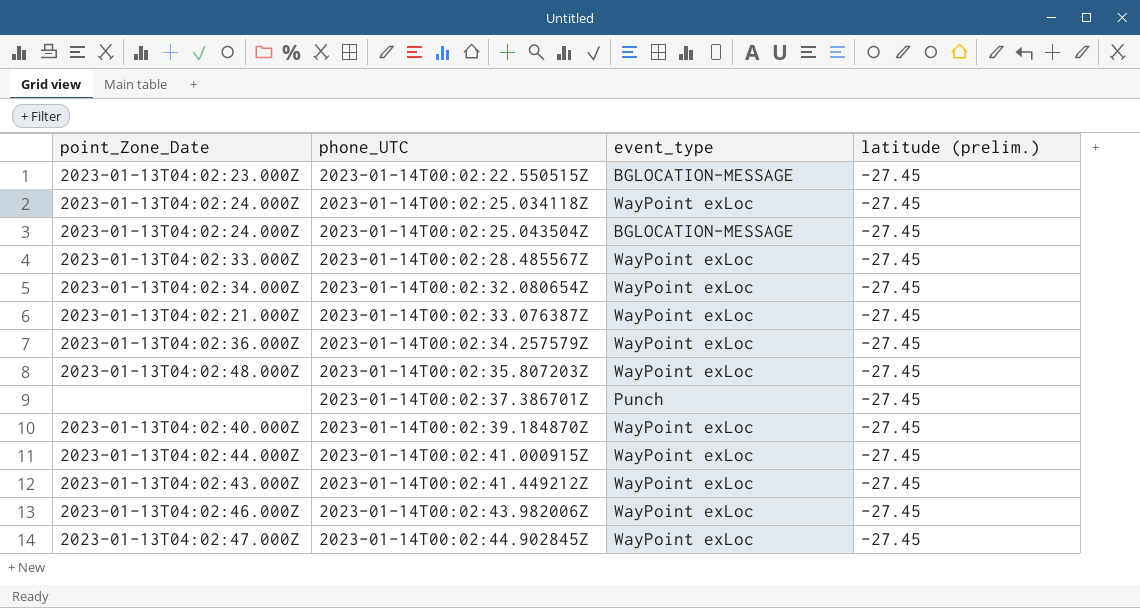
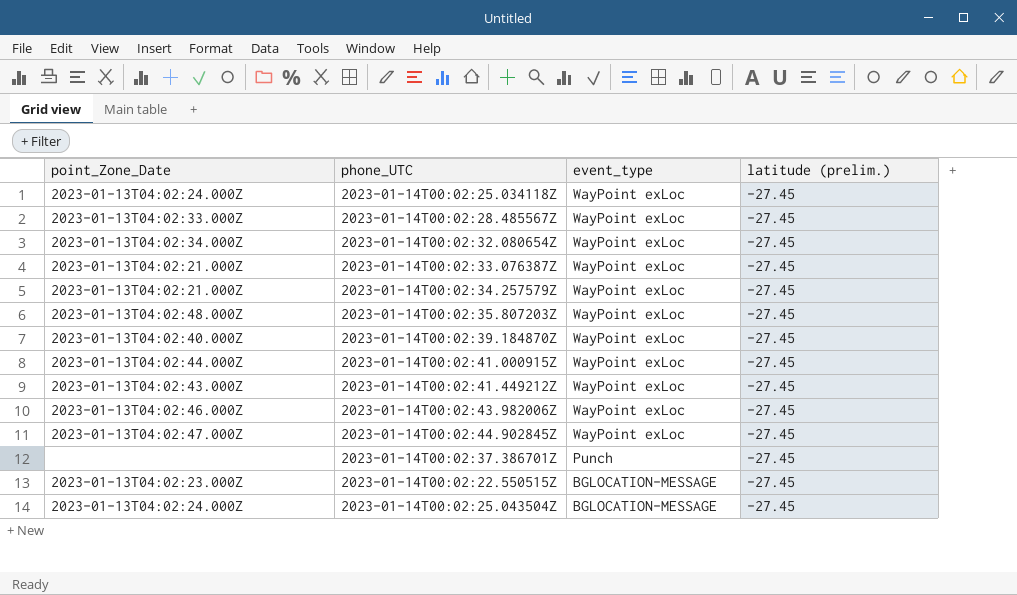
row order: phone_UTC ascending -> event_type descending
2023-01-14T00:02:34.257579Z | point_Zone_Date: 2023-01-13T04:02:36.000Z -> 2023-01-13T04:02:21.000Z

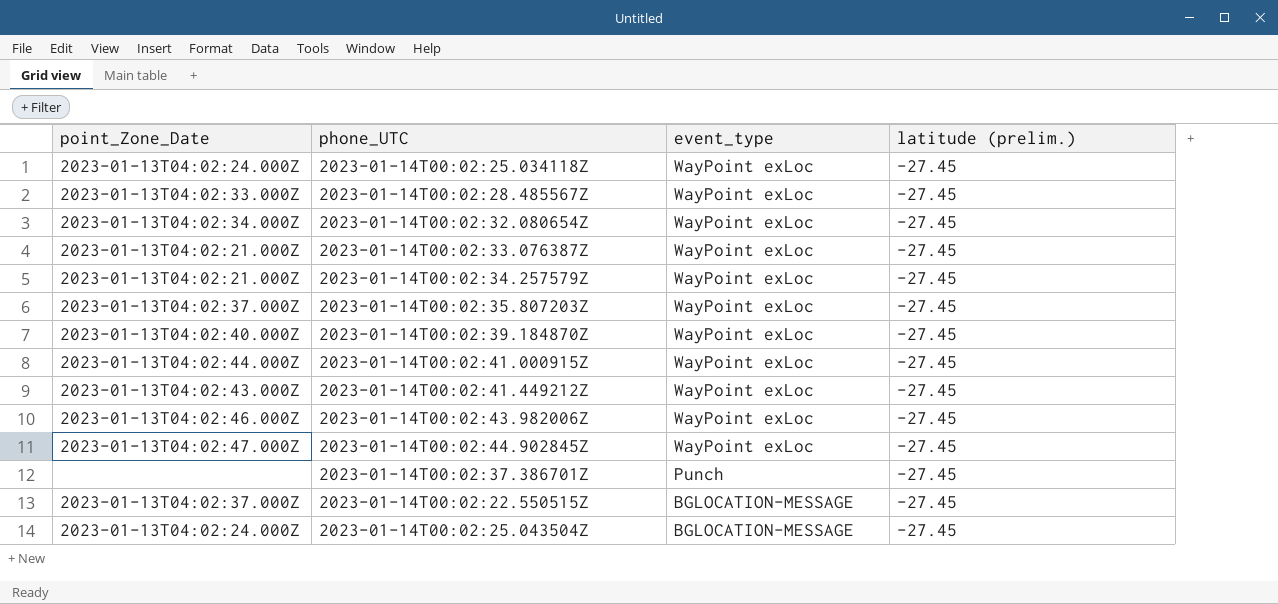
2023-01-14T00:02:35.807203Z | point_Zone_Date: 2023-01-13T04:02:48.000Z -> 2023-01-13T04:02:37.000Z
2023-01-14T00:02:22.550515Z | point_Zone_Date: 2023-01-13T04:02:23.000Z -> 2023-01-13T04:02:37.000Z

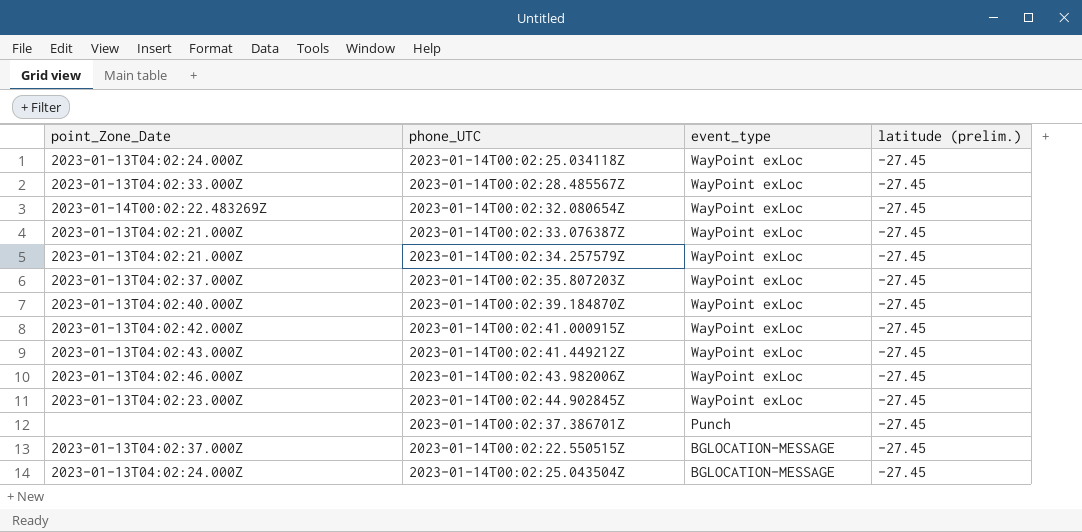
2023-01-14T00:02:32.080654Z | point_Zone_Date: 2023-01-13T04:02:34.000Z -> 2023-01-14T00:02:22.483269Z
2023-01-14T00:02:41.000915Z | point_Zone_Date: 2023-01-13T04:02:44.000Z -> 2023-01-13T04:02:42.000Z
2023-01-14T00:02:44.902845Z | point_Zone_Date: 2023-01-13T04:02:47.000Z -> 2023-01-13T04:02:23.000Z

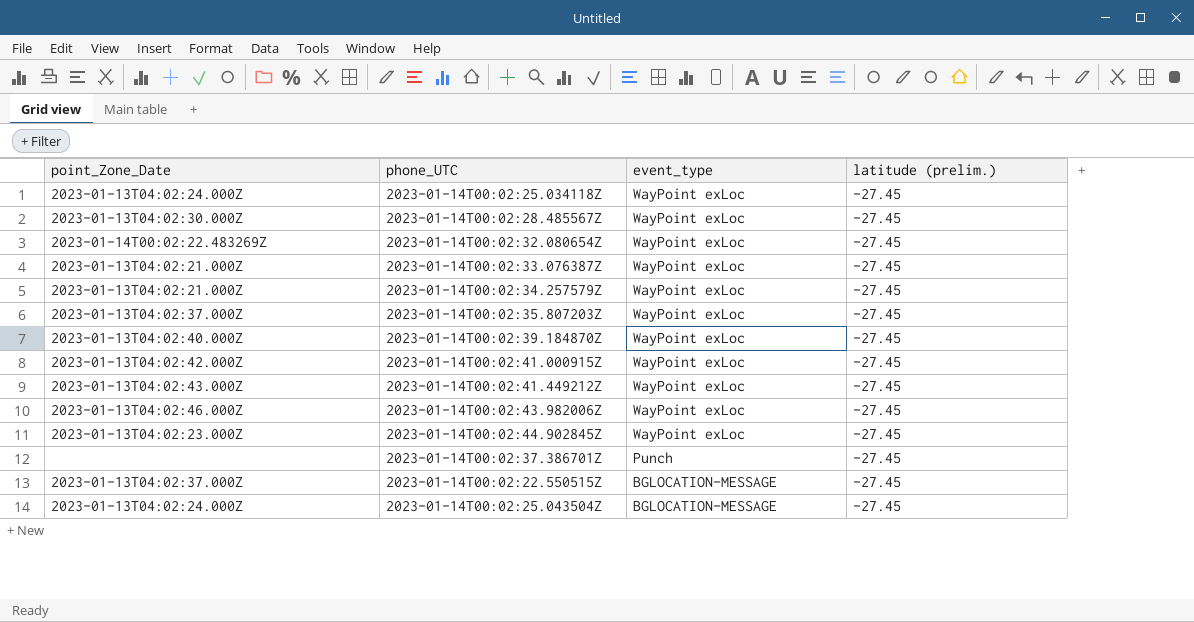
2023-01-14T00:02:28.485567Z | point_Zone_Date: 2023-01-13T04:02:33.000Z -> 2023-01-13T04:02:30.000Z

